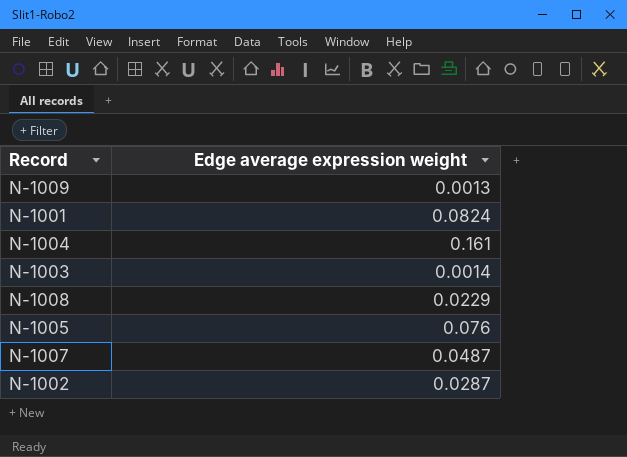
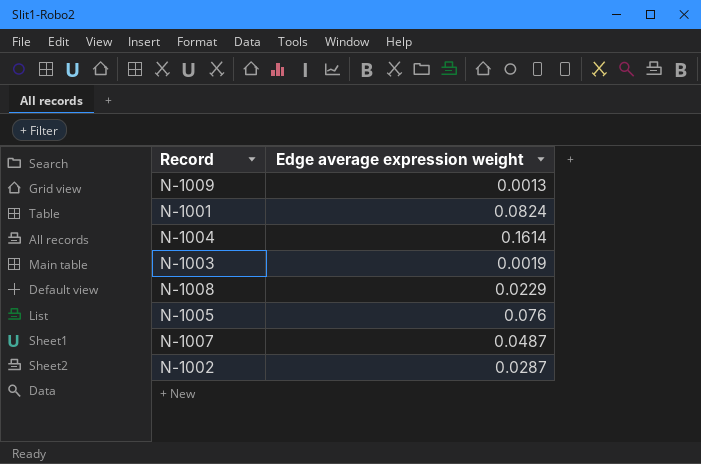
N-1004 | Edge average expression weight: 0.161 -> 0.1614
N-1003 | Edge average expression weight: 0.0014 -> 0.0019

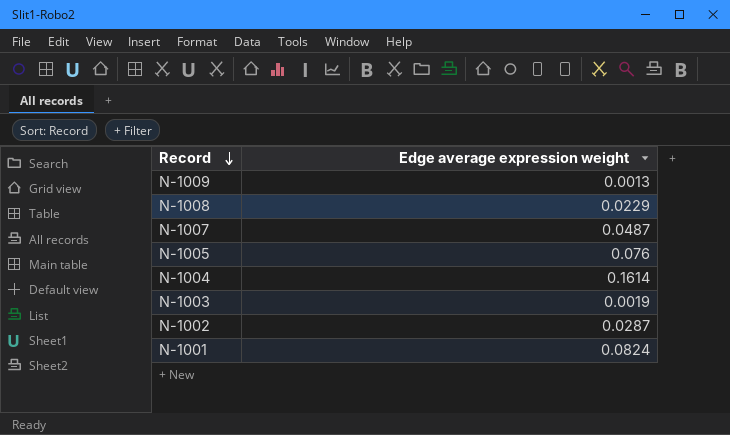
row order: none -> Record descending

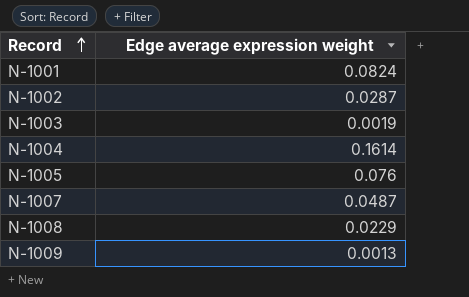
row order: Record descending -> Record ascending

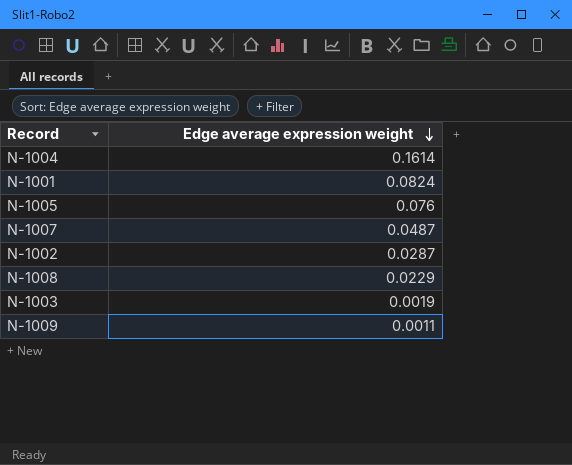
row order: Record ascending -> Edge average expression weight descending
N-1009 | Edge average expression weight: 0.0013 -> 0.0011

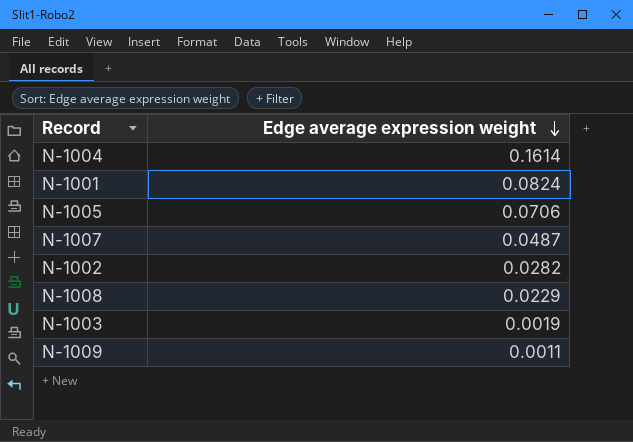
N-1005 | Edge average expression weight: 0.076 -> 0.0706
N-1002 | Edge average expression weight: 0.0287 -> 0.0282

